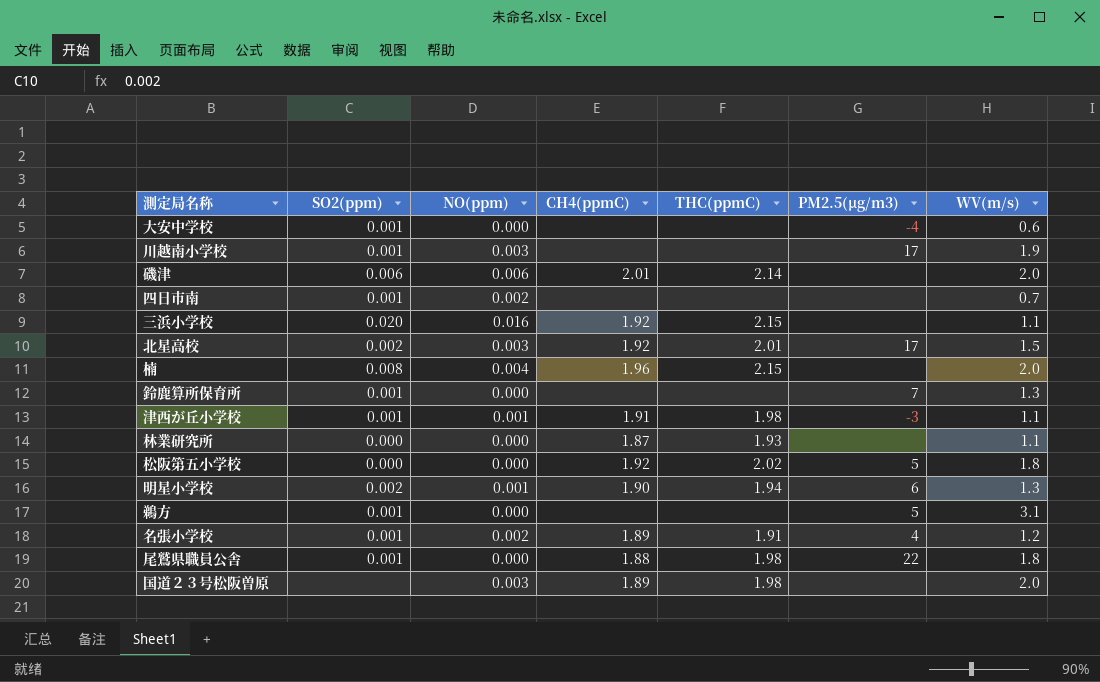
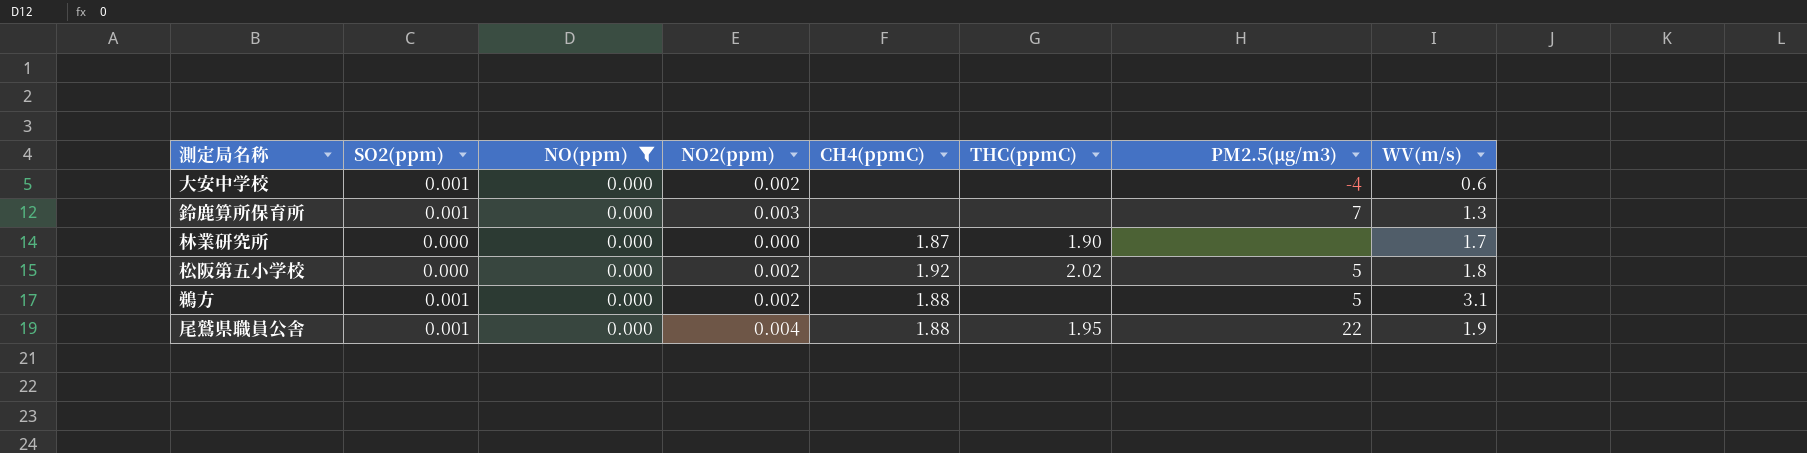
filter: none -> NO(ppm) = 0.000
column NO2(ppm) | position: none -> 4
林業研究所 | THC(ppmC): 1.93 -> 1.90
林業研究所 | WV(m/s): 1.1 -> 1.7
鵜方 | CH4(ppmC): none -> 1.88
尾鷲県職員公舎 | THC(ppmC): 1.98 -> 1.95
尾鷲県職員公舎 | WV(m/s): 1.8 -> 1.9

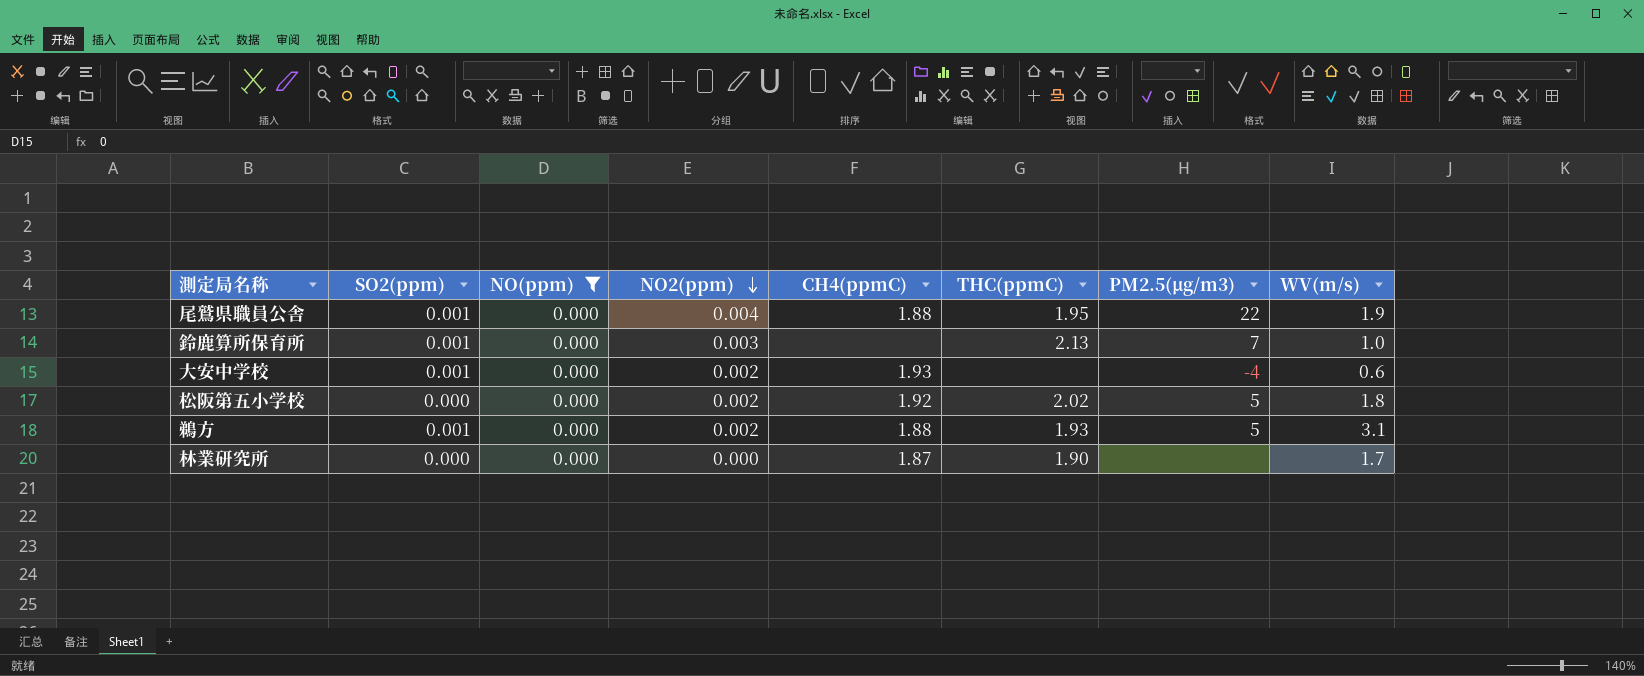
row order: none -> NO2(ppm) descending
鈴鹿算所保育所 | THC(ppmC): none -> 2.13
鈴鹿算所保育所 | WV(m/s): 1.3 -> 1.0
大安中学校 | CH4(ppmC): none -> 1.93
鵜方 | THC(ppmC): none -> 1.93

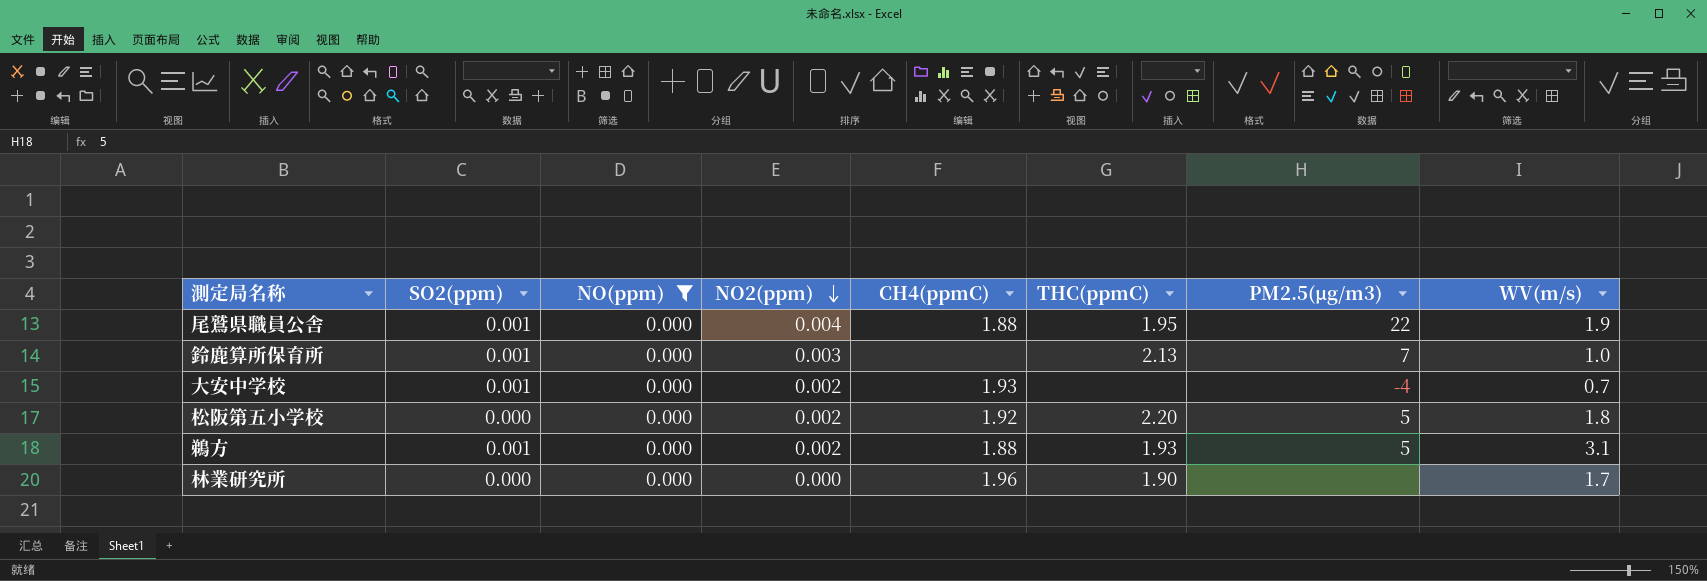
大安中学校 | WV(m/s): 0.6 -> 0.7
松阪第五小学校 | THC(ppmC): 2.02 -> 2.20
林業研究所 | CH4(ppmC): 1.87 -> 1.96

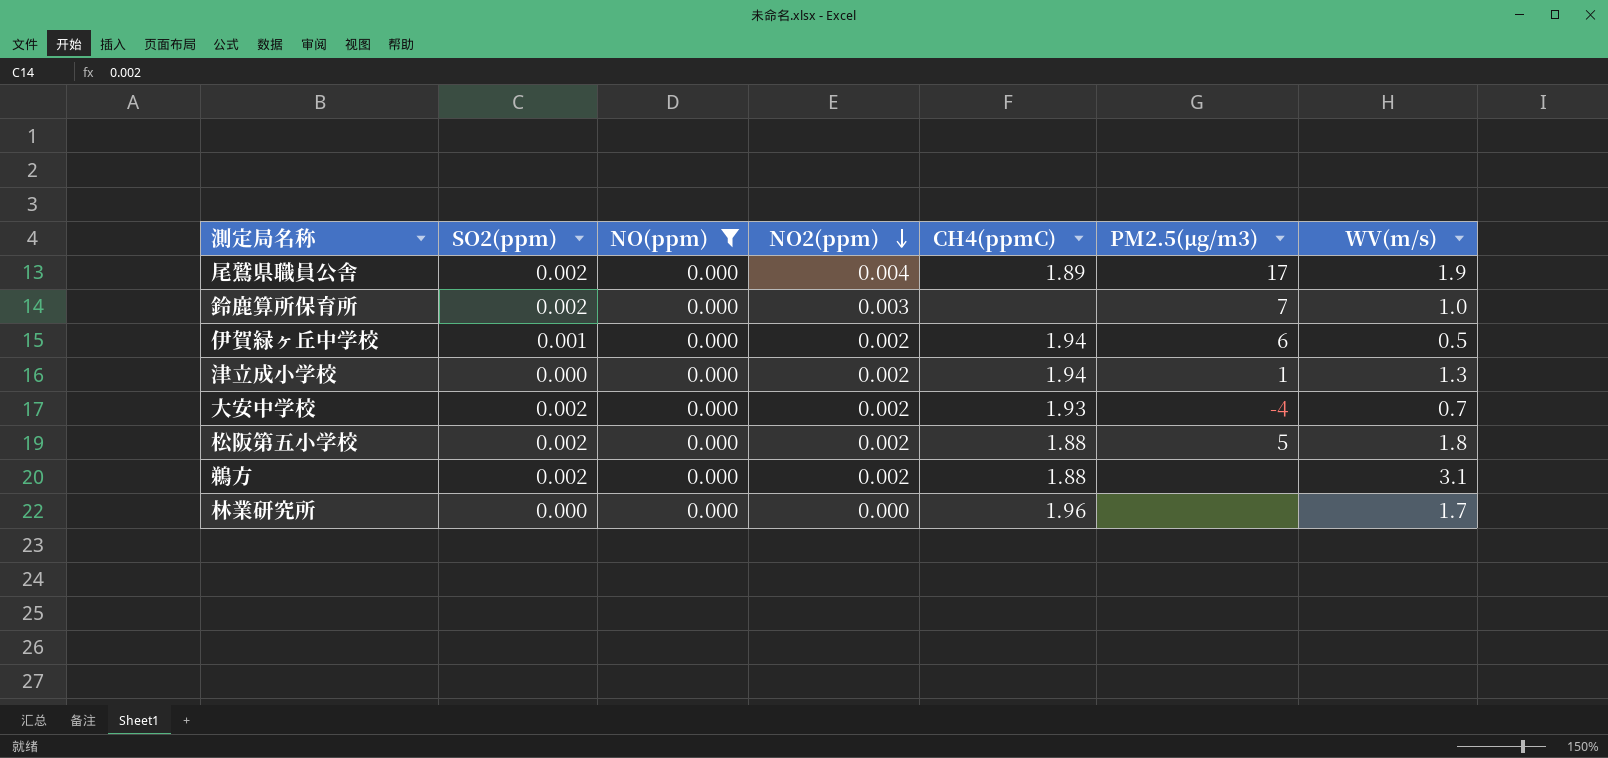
column THC(ppmC) | position: 6 -> none
尾鷲県職員公舎 | SO2(ppm): 0.001 -> 0.002
尾鷲県職員公舎 | CH4(ppmC): 1.88 -> 1.89
尾鷲県職員公舎 | PM2.5(μg/m3): 22 -> 17
鈴鹿算所保育所 | SO2(ppm): 0.001 -> 0.002
row 伊賀緑ヶ丘中学校: none -> 0.001 | 0.000 | 0.002 | 1.94 | 6 | 0.5
row 津立成小学校: none -> 0.000 | 0.000 | 0.002 | 1.94 | 1 | 1.3
大安中学校 | SO2(ppm): 0.001 -> 0.002
松阪第五小学校 | SO2(ppm): 0.000 -> 0.002
松阪第五小学校 | CH4(ppmC): 1.92 -> 1.88
鵜方 | SO2(ppm): 0.001 -> 0.002
鵜方 | PM2.5(μg/m3): 5 -> none

